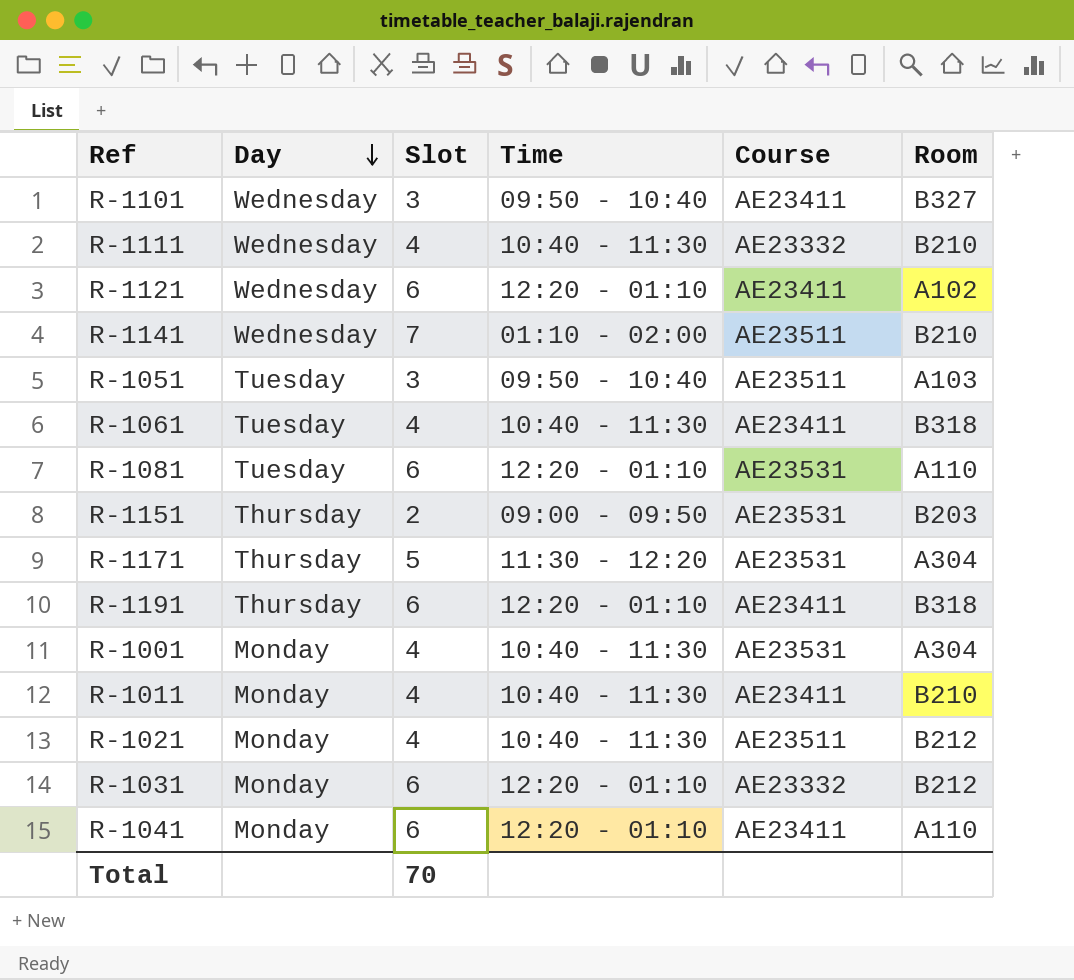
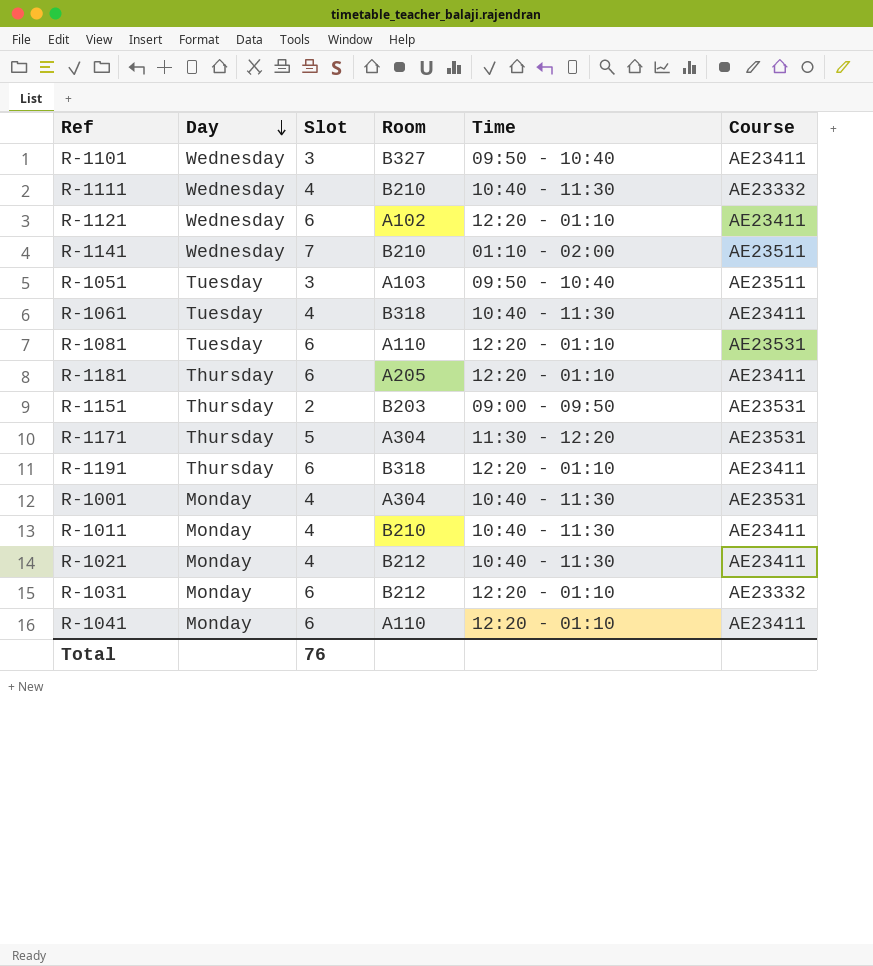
column Room | position: 6 -> 4
row R-1181: none -> Thursday | 6 | A205 | 12:20 - 01:10 | AE23411
R-1021 | Course: AE23511 -> AE23411
Total | Slot: 70 -> 76

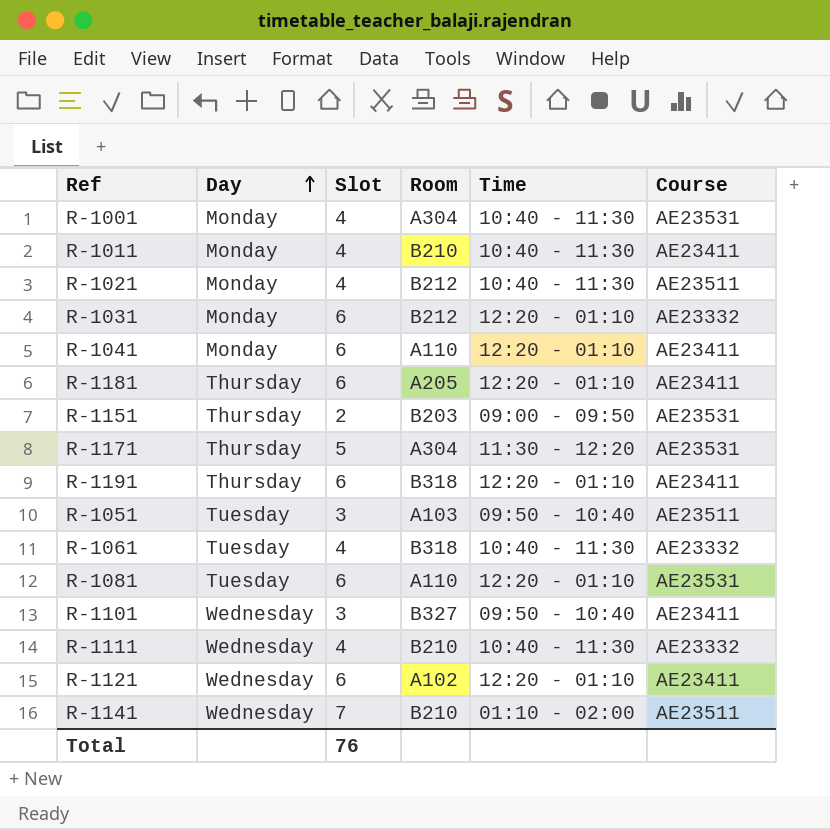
row order: Day descending -> Day ascending
R-1021 | Course: AE23411 -> AE23511
R-1061 | Course: AE23411 -> AE23332

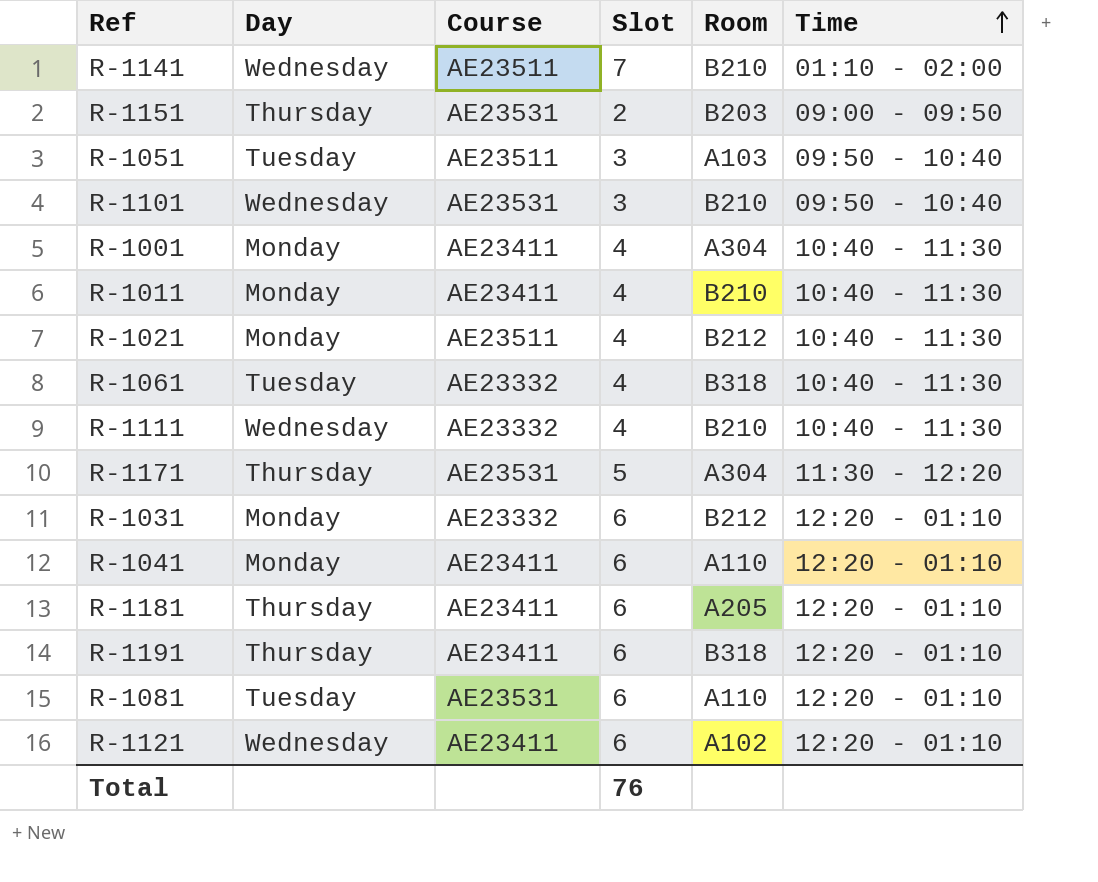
row order: Day ascending -> Time ascending
column Course | position: 6 -> 3
R-1101 | Course: AE23411 -> AE23531
R-1101 | Room: B327 -> B210
R-1001 | Course: AE23531 -> AE23411

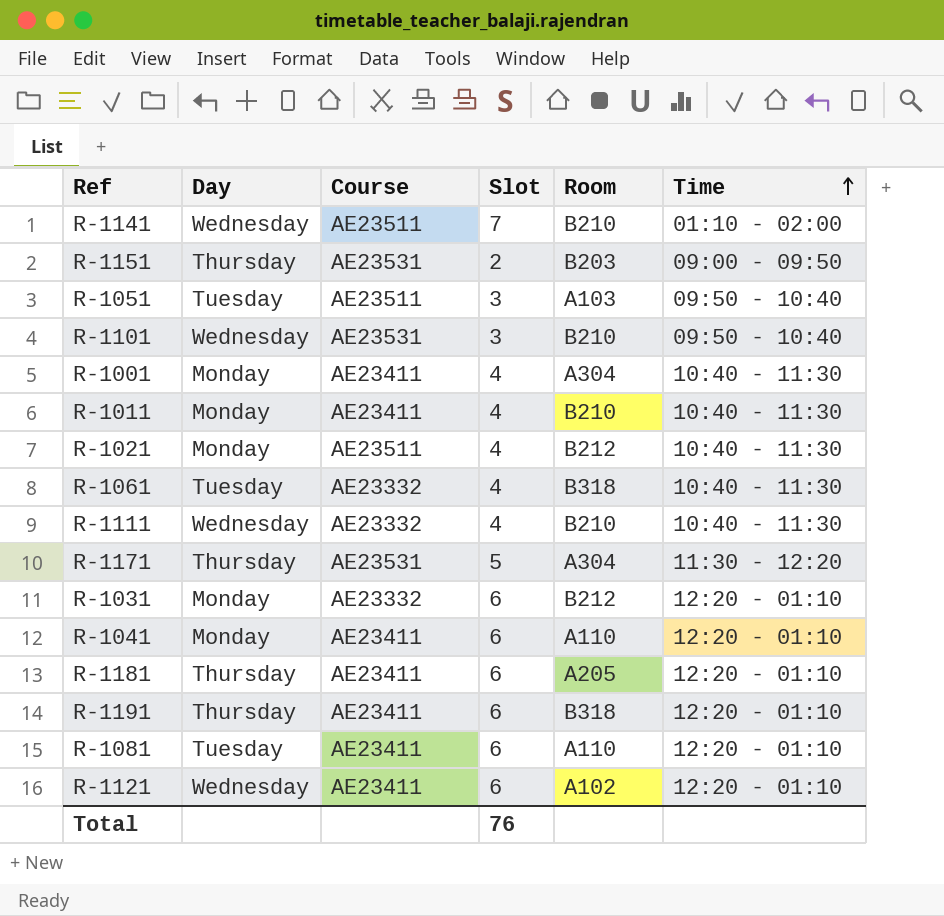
R-1081 | Course: AE23531 -> AE23411

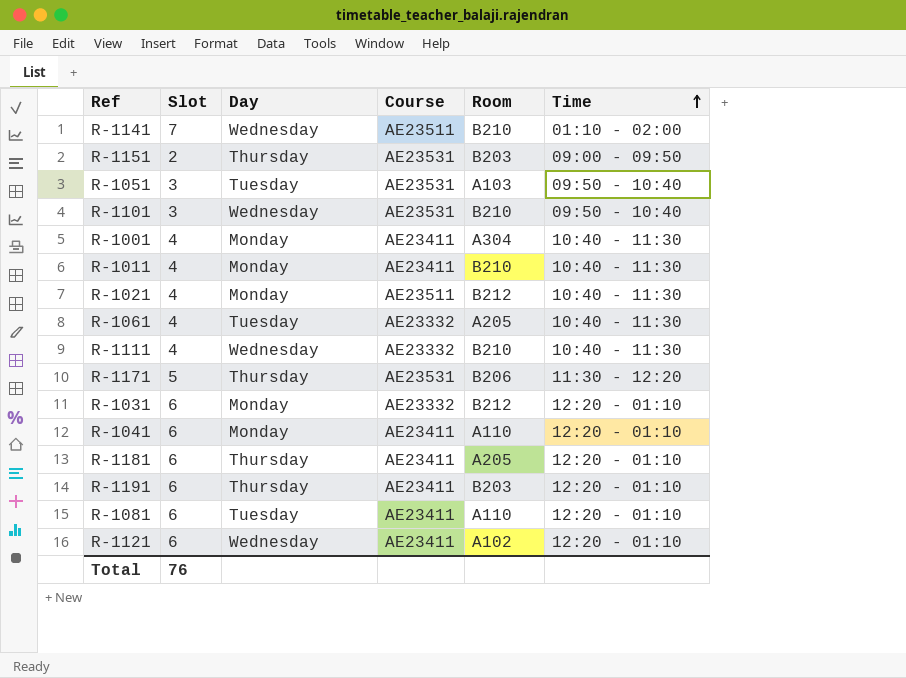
column Slot | position: 4 -> 2
R-1051 | Course: AE23511 -> AE23531
R-1061 | Room: B318 -> A205
R-1171 | Room: A304 -> B206
R-1191 | Room: B318 -> B203

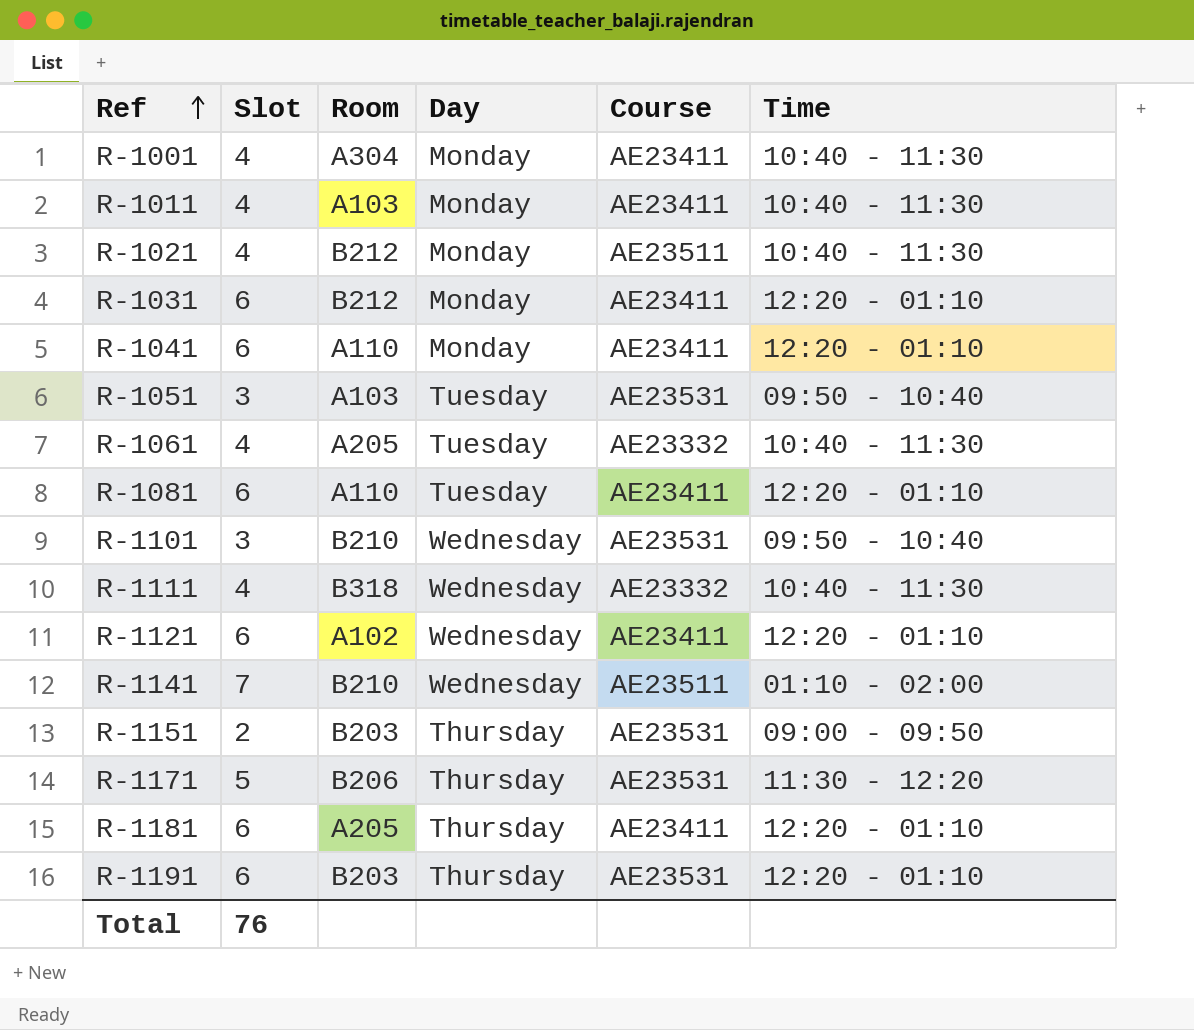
row order: Time ascending -> Ref ascending
column Room | position: 5 -> 3
R-1011 | Room: B210 -> A103
R-1031 | Course: AE23332 -> AE23411
R-1111 | Room: B210 -> B318
R-1191 | Course: AE23411 -> AE23531

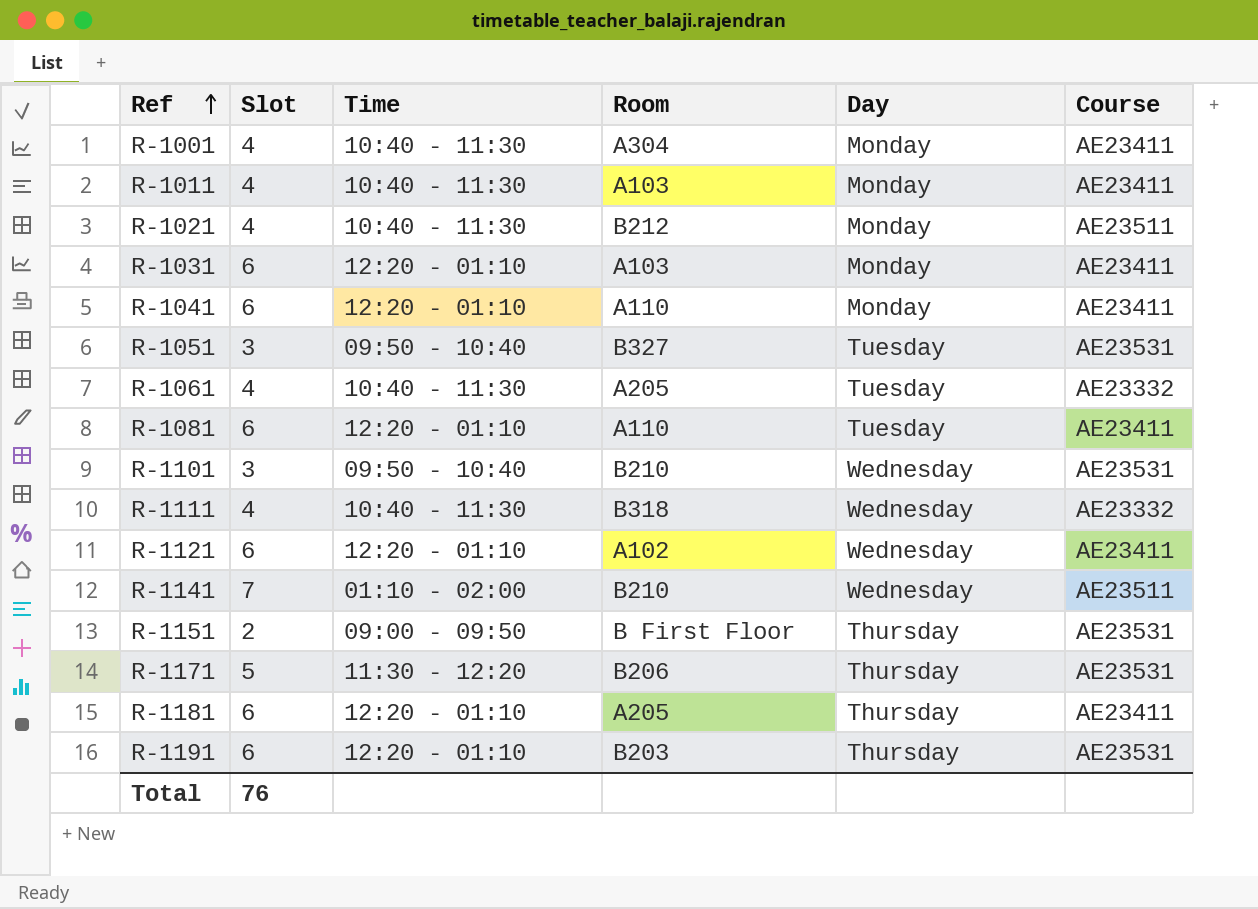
column Time | position: 6 -> 3
R-1031 | Room: B212 -> A103
R-1051 | Room: A103 -> B327
R-1151 | Room: B203 -> B First Floor

